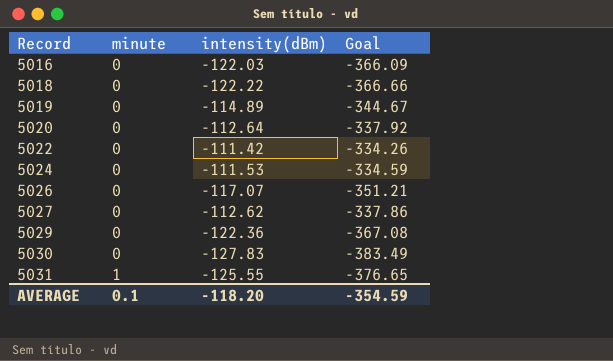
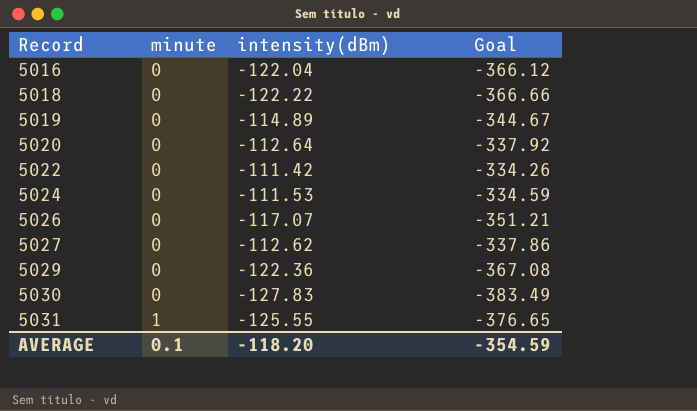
5016 | intensity(dBm): -122.03 -> -122.04
5016 | Goal: -366.09 -> -366.12

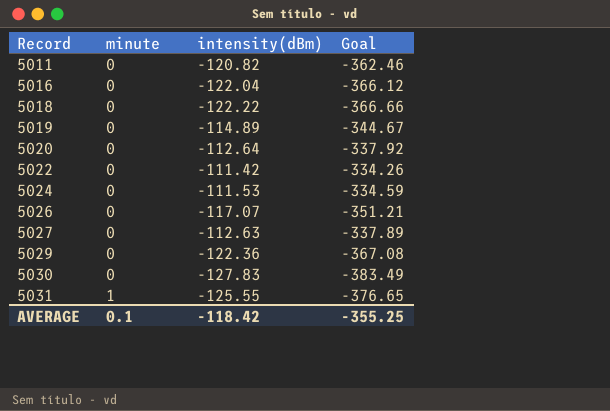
row 5011: none -> 0 | -120.82 | -362.46
5027 | intensity(dBm): -112.62 -> -112.63
5027 | Goal: -337.86 -> -337.89
AVERAGE | intensity(dBm): -118.20 -> -118.42
AVERAGE | Goal: -354.59 -> -355.25

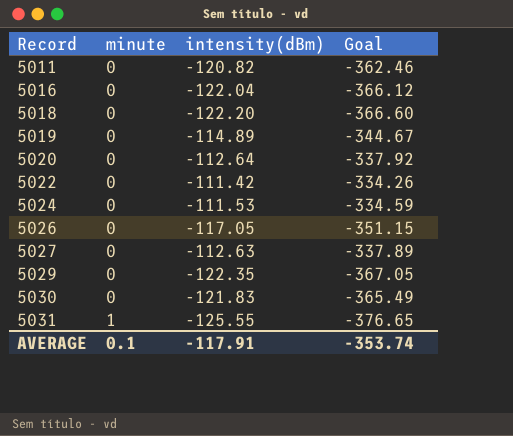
5018 | intensity(dBm): -122.22 -> -122.20
5018 | Goal: -366.66 -> -366.60
5026 | intensity(dBm): -117.07 -> -117.05
5026 | Goal: -351.21 -> -351.15
5029 | intensity(dBm): -122.36 -> -122.35
5029 | Goal: -367.08 -> -367.05
5030 | intensity(dBm): -127.83 -> -121.83
5030 | Goal: -383.49 -> -365.49
AVERAGE | intensity(dBm): -118.42 -> -117.91
AVERAGE | Goal: -355.25 -> -353.74

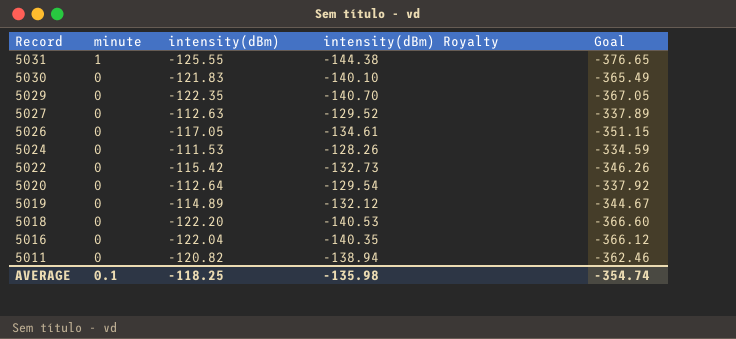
row order: Record ascending -> Record descending
column intensity(dBm) Royalty | formula: none -> [intensity(dBm)] * 1.15
5022 | intensity(dBm): -111.42 -> -115.42
5022 | Goal: -334.26 -> -346.26
AVERAGE | intensity(dBm): -117.91 -> -118.25
AVERAGE | Goal: -353.74 -> -354.74

